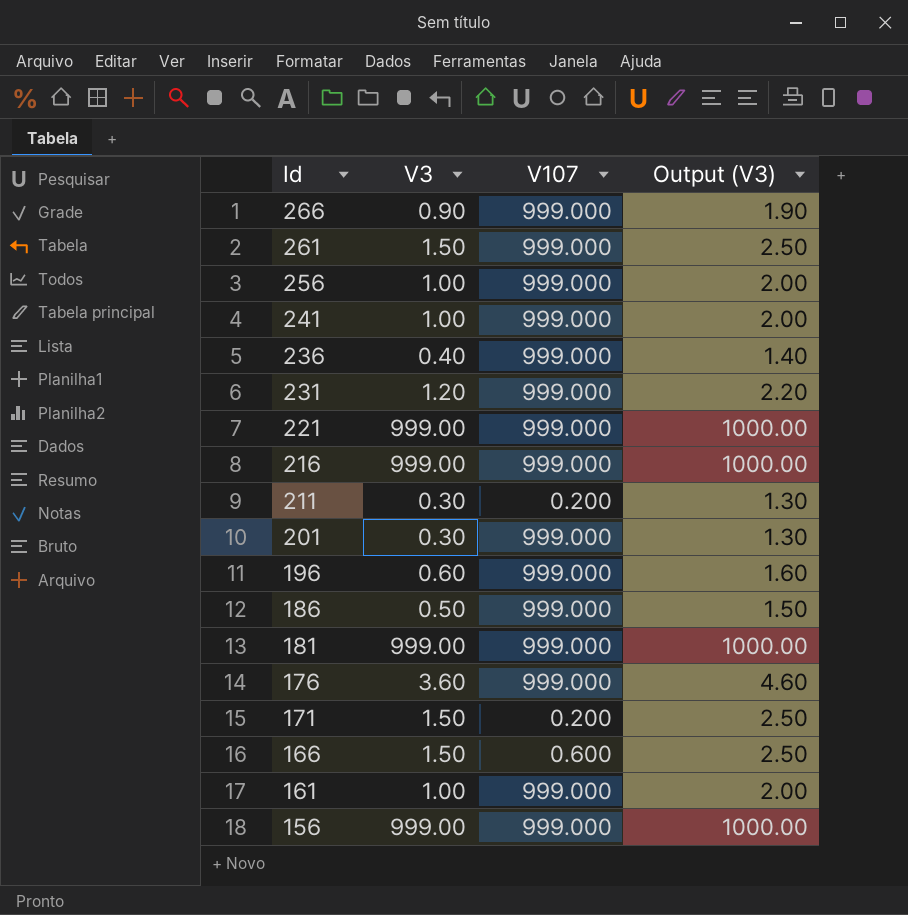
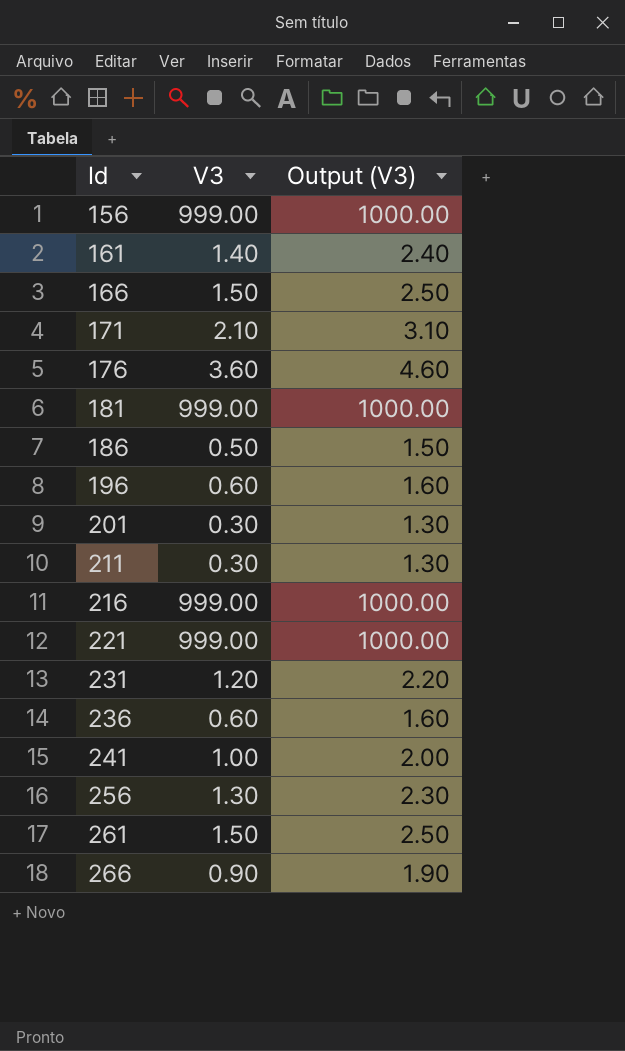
row order: Id descending -> Id ascending
column V107 | position: 3 -> none
161 | V3: 1.00 -> 1.40
161 | Output (V3): 2.00 -> 2.40
171 | V3: 1.50 -> 2.10
171 | Output (V3): 2.50 -> 3.10
236 | V3: 0.40 -> 0.60
236 | Output (V3): 1.40 -> 1.60
256 | V3: 1.00 -> 1.30
256 | Output (V3): 2.00 -> 2.30

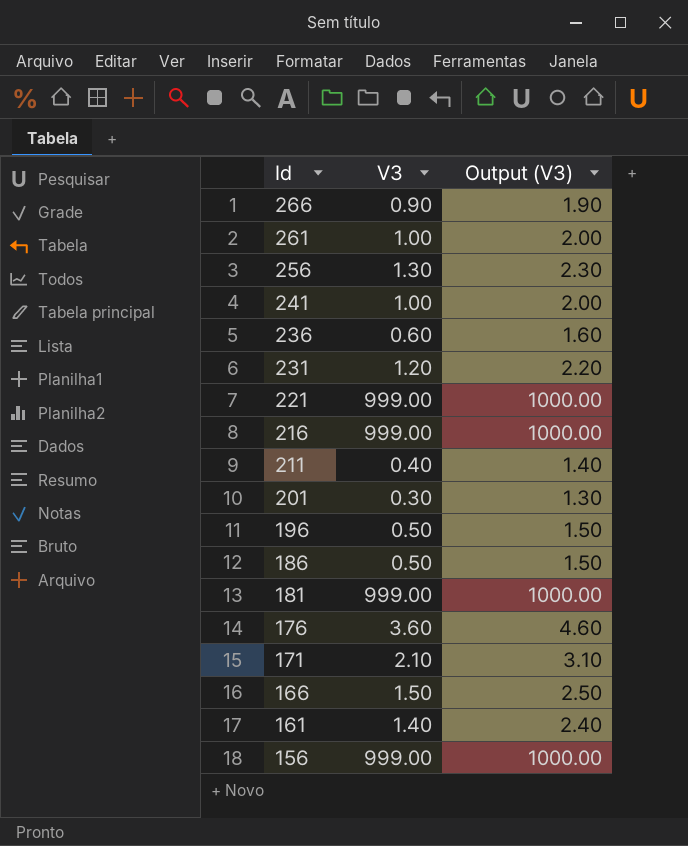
row order: Id ascending -> Id descending
261 | V3: 1.50 -> 1.00
261 | Output (V3): 2.50 -> 2.00
211 | V3: 0.30 -> 0.40
211 | Output (V3): 1.30 -> 1.40
196 | V3: 0.60 -> 0.50
196 | Output (V3): 1.60 -> 1.50

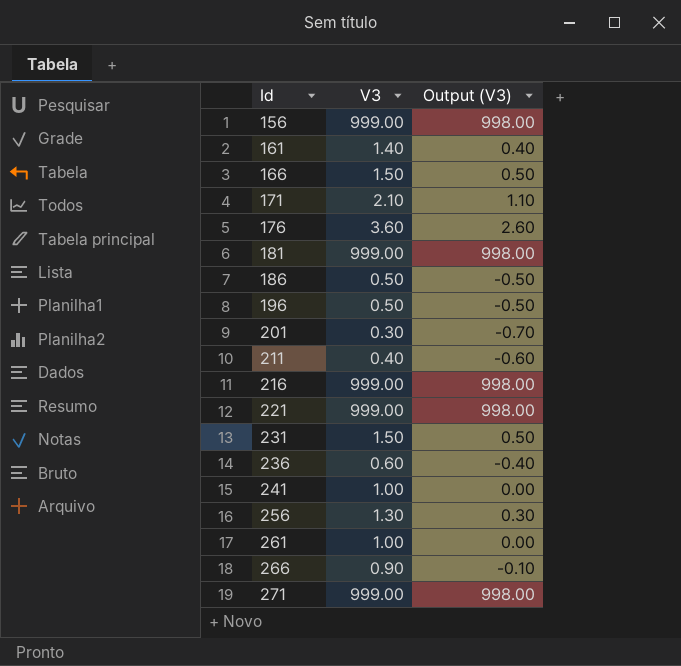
row order: Id descending -> Id ascending
column Output (V3) | formula: [V3] + 1 -> [V3] - 1
231 | V3: 1.20 -> 1.50
row 271: none -> 999.00 | 998.00

